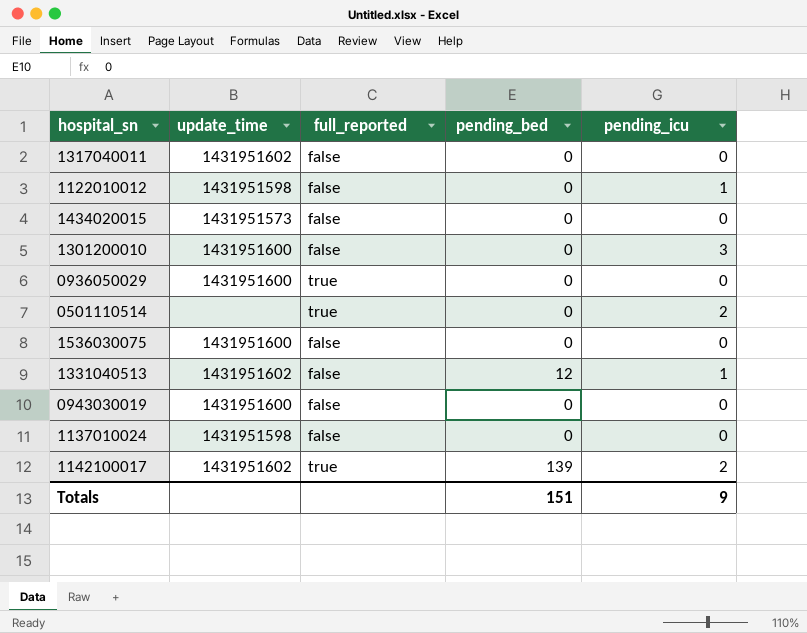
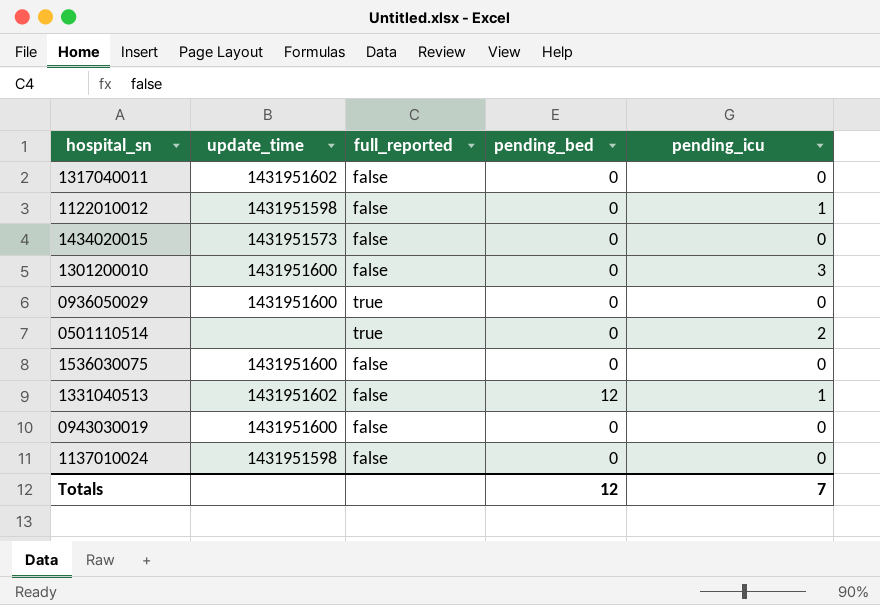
row 1142100017: 1431951602 | true | 139 | 2 -> none
Totals | pending_bed: 151 -> 12
Totals | pending_icu: 9 -> 7

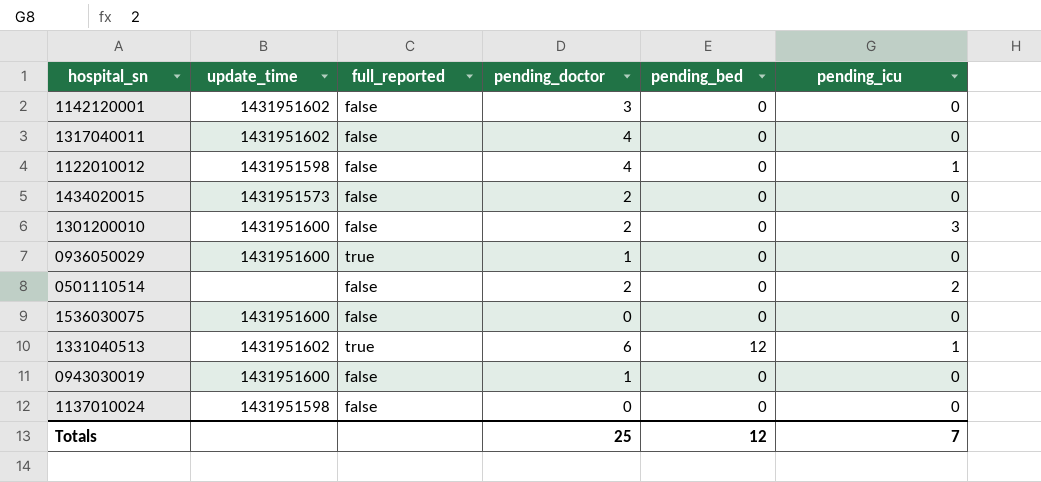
column pending_doctor | position: none -> 4
row 1142120001: none -> 1431951602 | false | 3 | 0 | 0
0501110514 | full_reported: true -> false
1331040513 | full_reported: false -> true

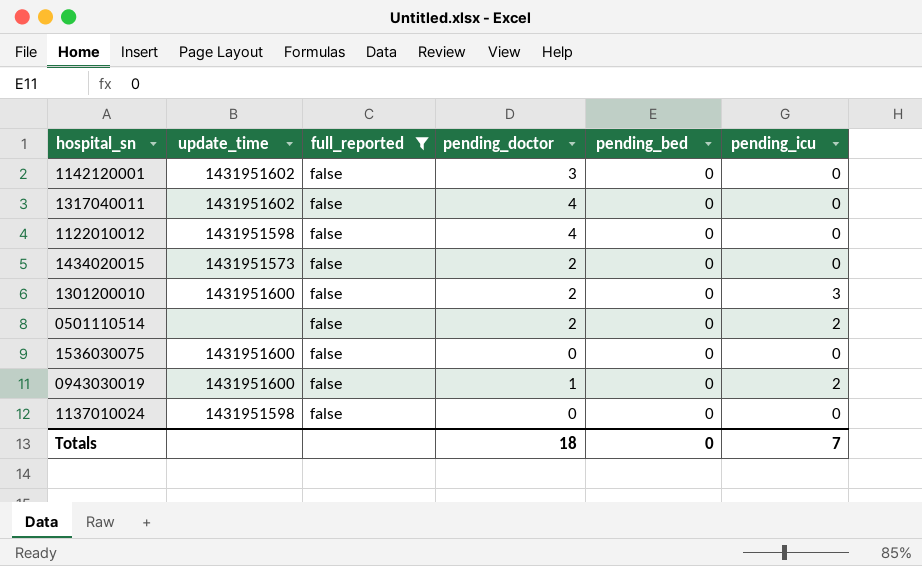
filter: none -> full_reported = false
1122010012 | pending_icu: 1 -> 0
0943030019 | pending_icu: 0 -> 2
Totals | pending_doctor: 25 -> 18
Totals | pending_bed: 12 -> 0

